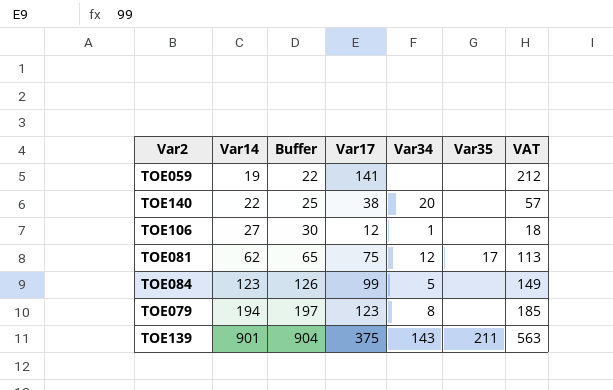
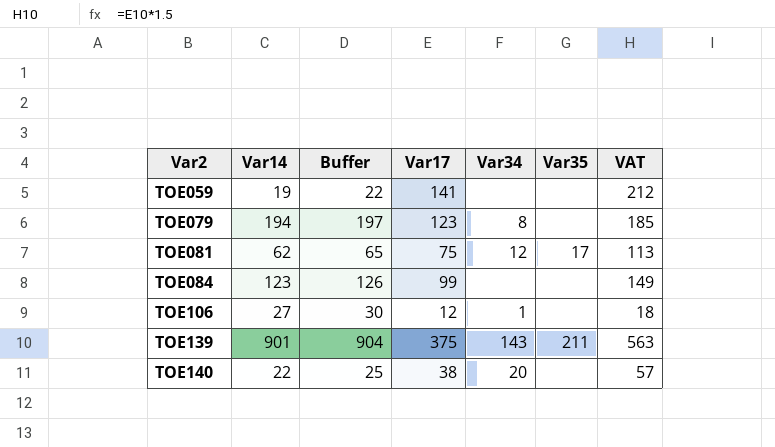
row order: Var14 ascending -> Var2 ascending
TOE084 | Var34: 5 -> none

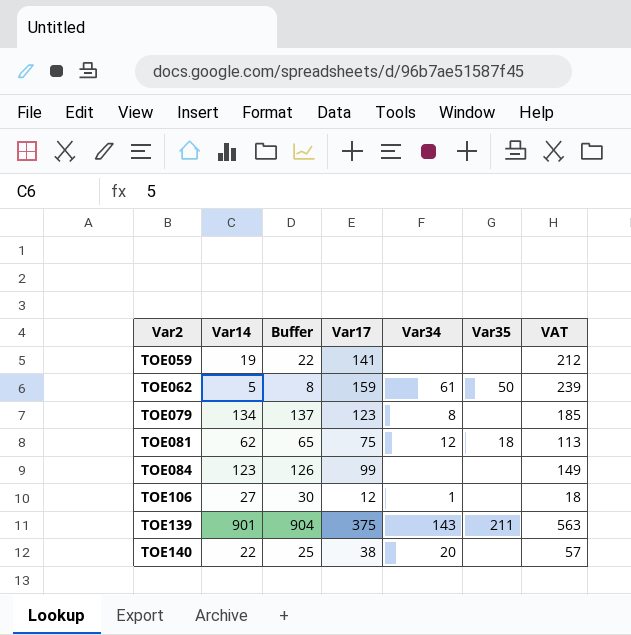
row TOE062: none -> 5 | 8 | 159 | 61 | 50 | 239
TOE079 | Var14: 194 -> 134
TOE079 | Buffer: 197 -> 137
TOE081 | Var35: 17 -> 18

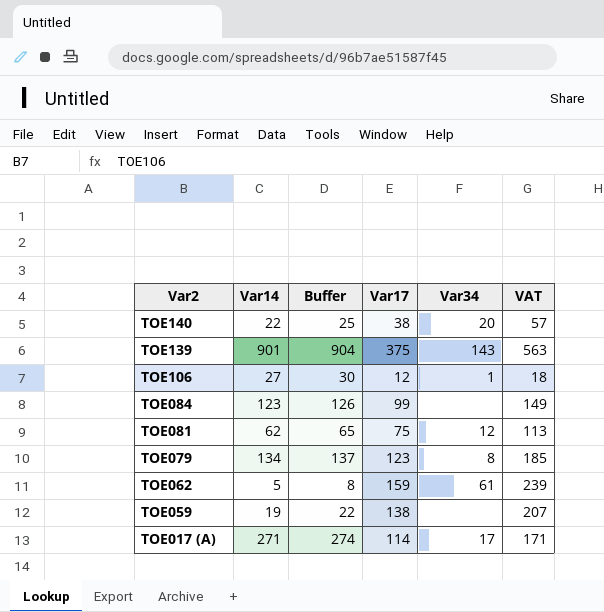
row order: Var2 ascending -> Var2 descending
column Var35 | position: 6 -> none
TOE059 | Var17: 141 -> 138
TOE059 | VAT: 212 -> 207
row TOE017 (A): none -> 271 | 274 | 114 | 17 | 171

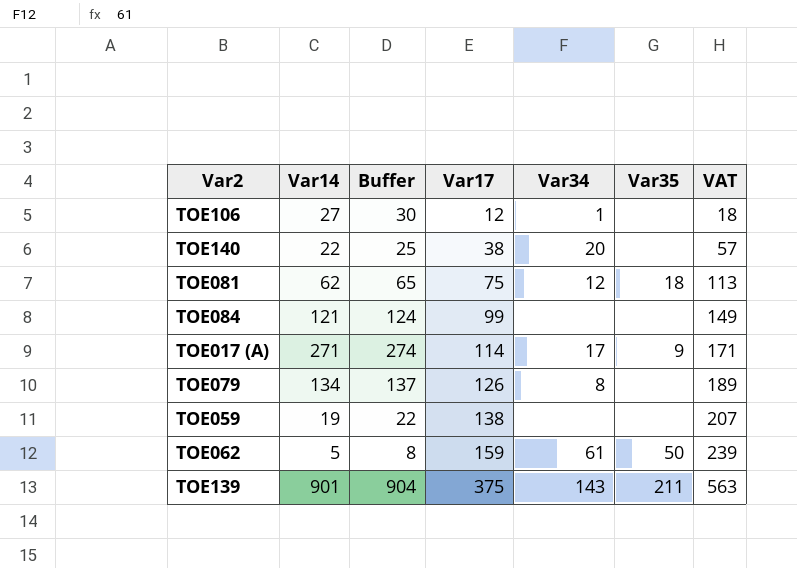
row order: Var2 descending -> Var17 ascending
column Var35 | position: none -> 6
TOE084 | Var14: 123 -> 121
TOE084 | Buffer: 126 -> 124
TOE079 | Var17: 123 -> 126
TOE079 | VAT: 185 -> 189

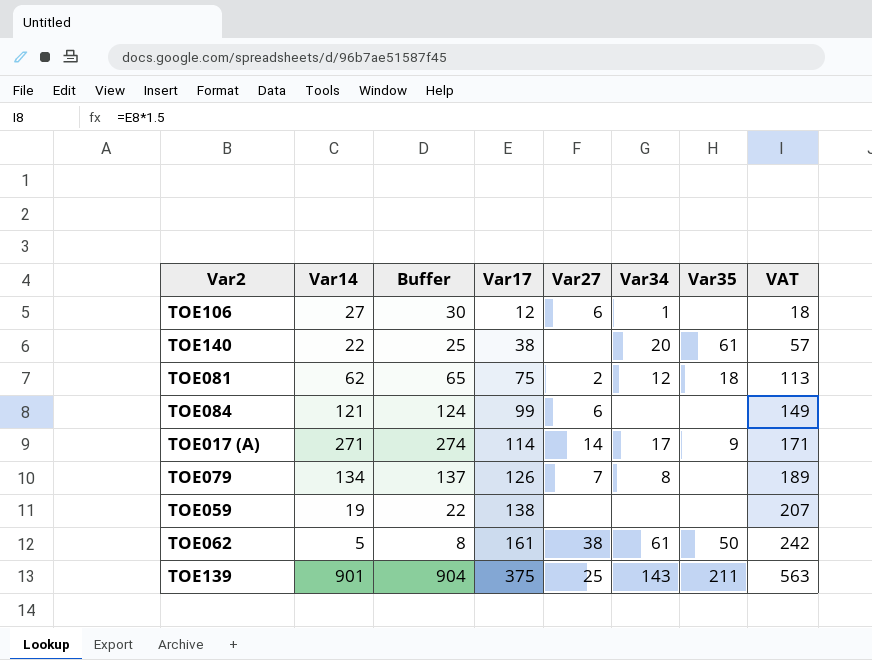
column Var27 | position: none -> 5
TOE140 | Var35: none -> 61
TOE062 | Var17: 159 -> 161
TOE062 | VAT: 239 -> 242

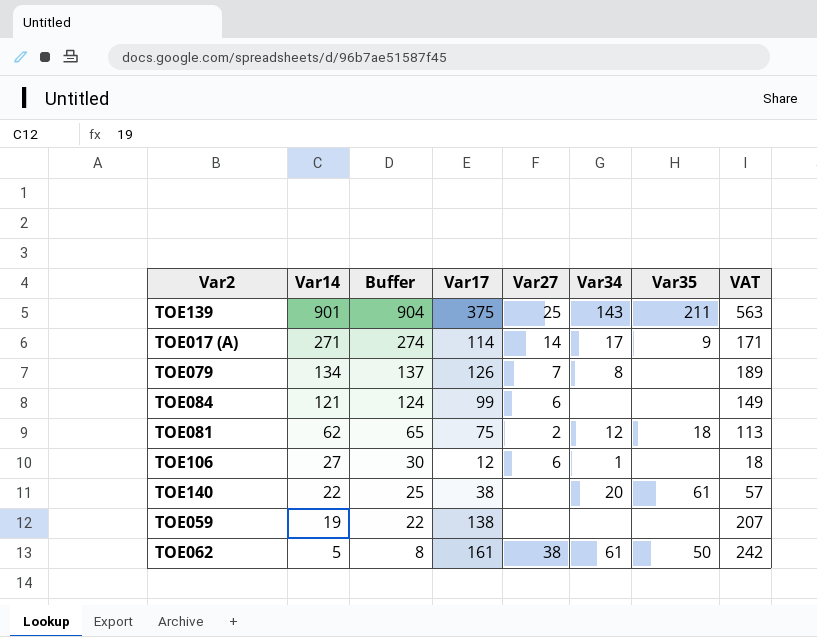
row order: Var17 ascending -> Var14 descending

